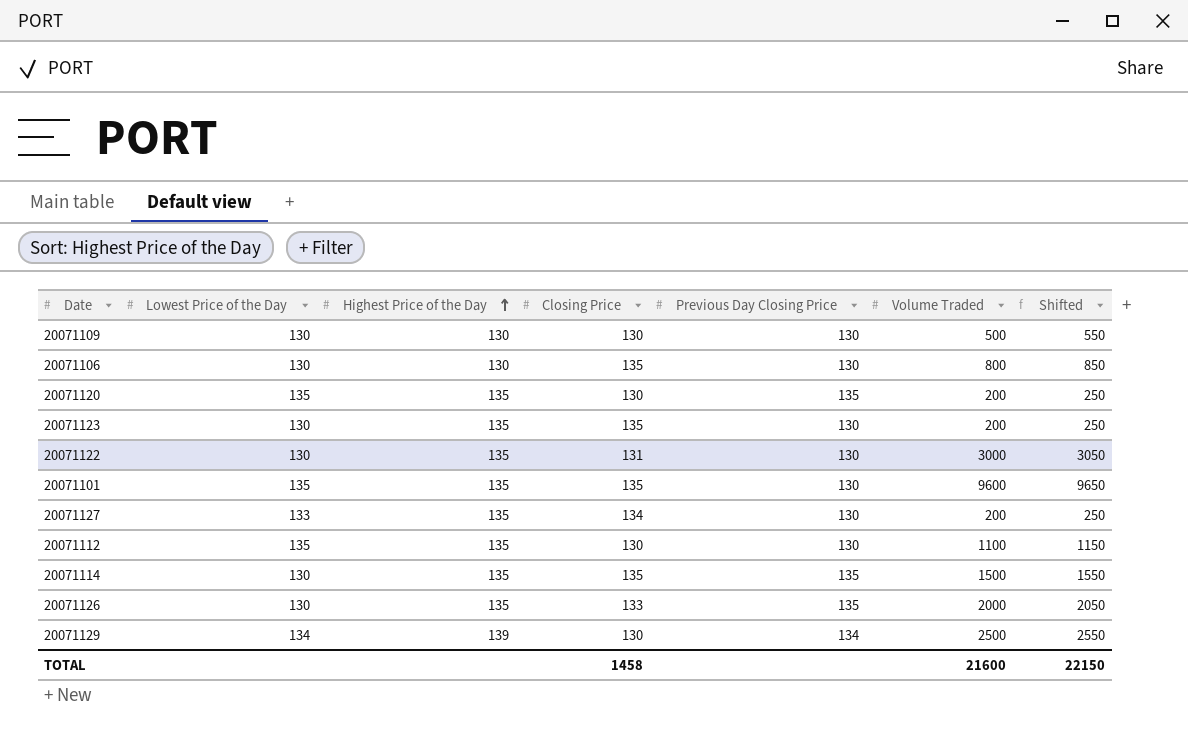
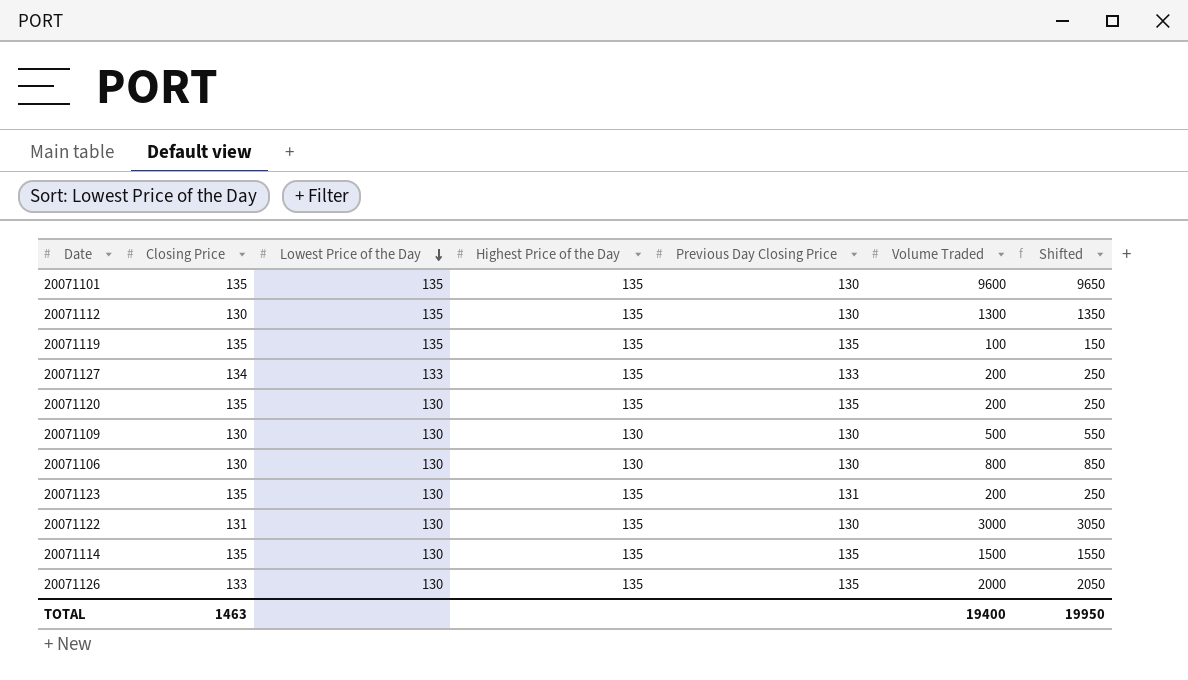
row order: Highest Price of the Day ascending -> Lowest Price of the Day descending
column Closing Price | position: 4 -> 2
row 20071129: 134 | 139 | 130 | 134 | 2500 | 2550 -> none
20071112 | Volume Traded: 1100 -> 1300
20071112 | Shifted: 1150 -> 1350
row 20071119: none -> 135 | 135 | 135 | 135 | 100 | 150
20071127 | Previous Day Closing Price: 130 -> 133
20071120 | Closing Price: 130 -> 135
20071120 | Lowest Price of the Day: 135 -> 130
20071106 | Closing Price: 135 -> 130
20071123 | Previous Day Closing Price: 130 -> 131
TOTAL | Closing Price: 1458 -> 1463
TOTAL | Volume Traded: 21600 -> 19400
TOTAL | Shifted: 22150 -> 19950

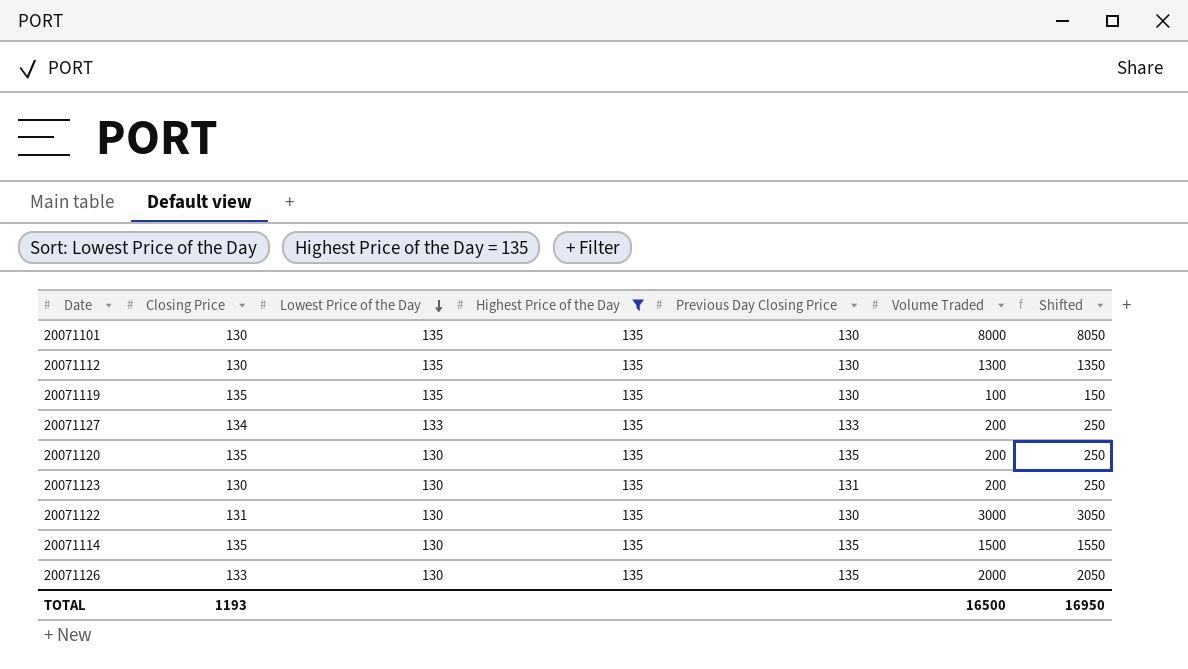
filter: none -> Highest Price of the Day = 135
20071101 | Closing Price: 135 -> 130
20071101 | Volume Traded: 9600 -> 8000
20071101 | Shifted: 9650 -> 8050
20071119 | Previous Day Closing Price: 135 -> 130
20071123 | Closing Price: 135 -> 130
TOTAL | Closing Price: 1463 -> 1193
TOTAL | Volume Traded: 19400 -> 16500
TOTAL | Shifted: 19950 -> 16950

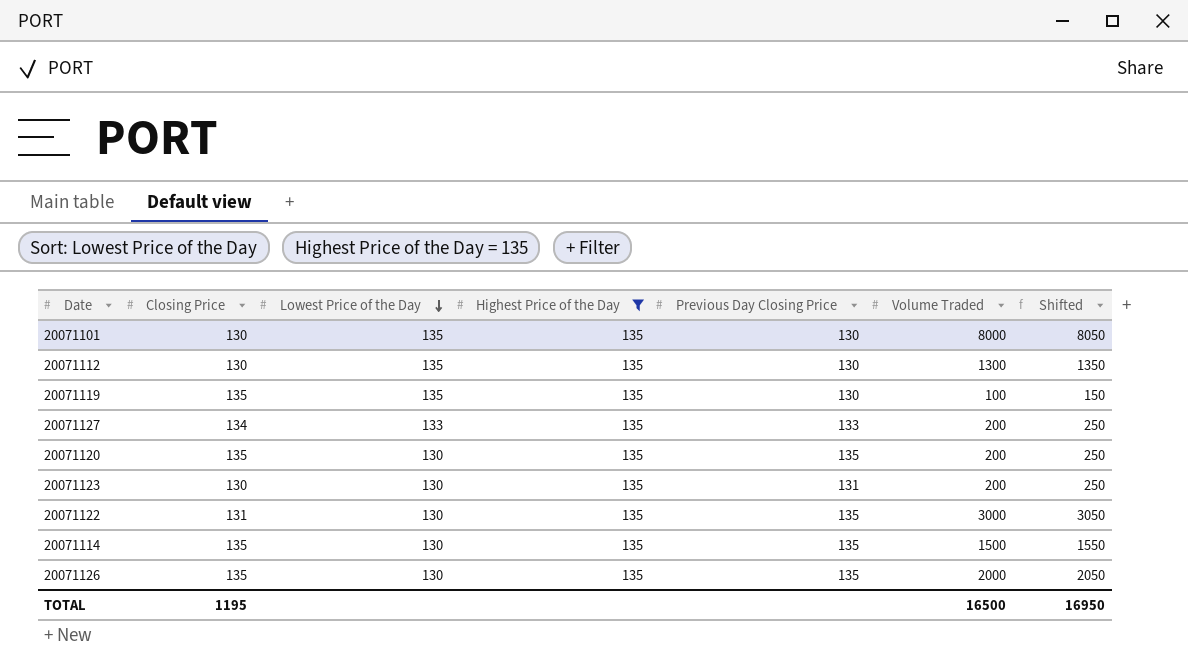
20071122 | Previous Day Closing Price: 130 -> 135
20071126 | Closing Price: 133 -> 135
TOTAL | Closing Price: 1193 -> 1195

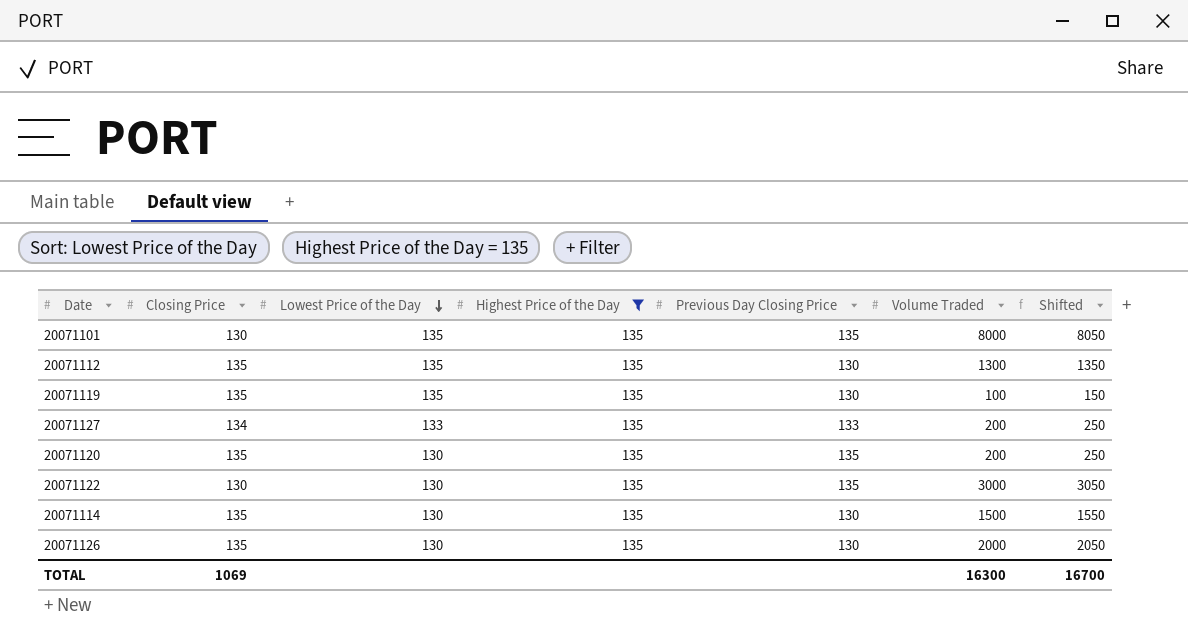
row 20071123: 130 | 130 | 135 | 131 | 200 | 250 -> none
20071101 | Previous Day Closing Price: 130 -> 135
20071112 | Closing Price: 130 -> 135
20071122 | Closing Price: 131 -> 130
20071114 | Previous Day Closing Price: 135 -> 130
20071126 | Previous Day Closing Price: 135 -> 130
TOTAL | Closing Price: 1195 -> 1069
TOTAL | Volume Traded: 16500 -> 16300
TOTAL | Shifted: 16950 -> 16700

